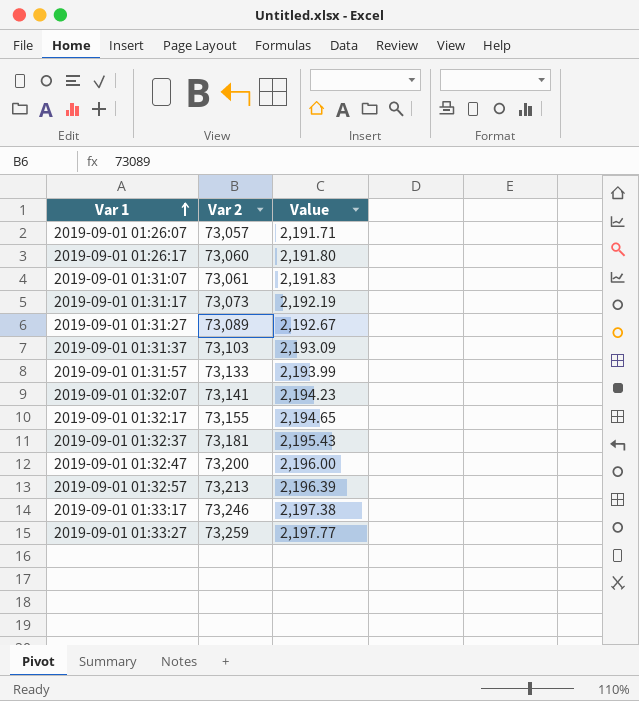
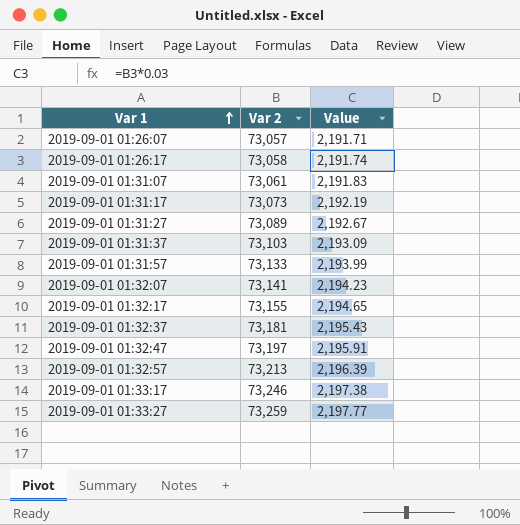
2019-09-01 01:26:17 | Var 2: 73,060 -> 73,058
2019-09-01 01:26:17 | Value: 2,191.80 -> 2,191.74
2019-09-01 01:32:47 | Var 2: 73,200 -> 73,197
2019-09-01 01:32:47 | Value: 2,196.00 -> 2,195.91

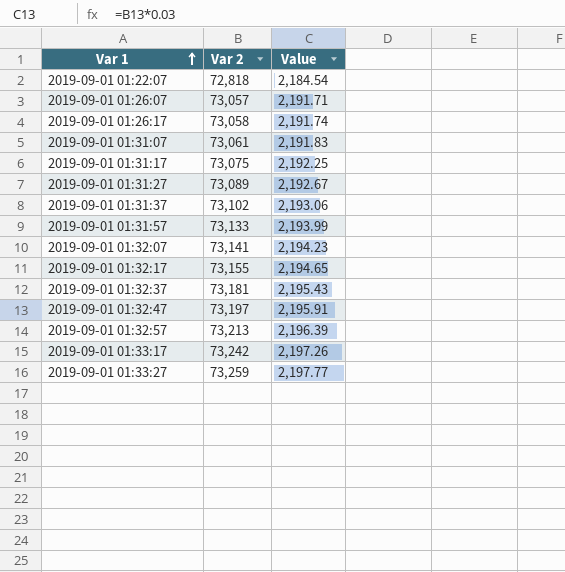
row 2019-09-01 01:22:07: none -> 72,818 | 2,184.54
2019-09-01 01:31:17 | Var 2: 73,073 -> 73,075
2019-09-01 01:31:17 | Value: 2,192.19 -> 2,192.25
2019-09-01 01:31:37 | Var 2: 73,103 -> 73,102
2019-09-01 01:31:37 | Value: 2,193.09 -> 2,193.06
2019-09-01 01:33:17 | Var 2: 73,246 -> 73,242
2019-09-01 01:33:17 | Value: 2,197.38 -> 2,197.26

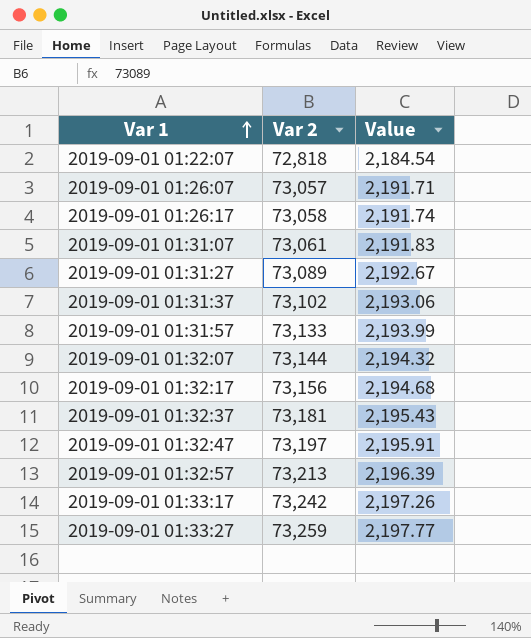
row 2019-09-01 01:31:17: 73,075 | 2,192.25 -> none
2019-09-01 01:32:07 | Var 2: 73,141 -> 73,144
2019-09-01 01:32:07 | Value: 2,194.23 -> 2,194.32
2019-09-01 01:32:17 | Var 2: 73,155 -> 73,156
2019-09-01 01:32:17 | Value: 2,194.65 -> 2,194.68

